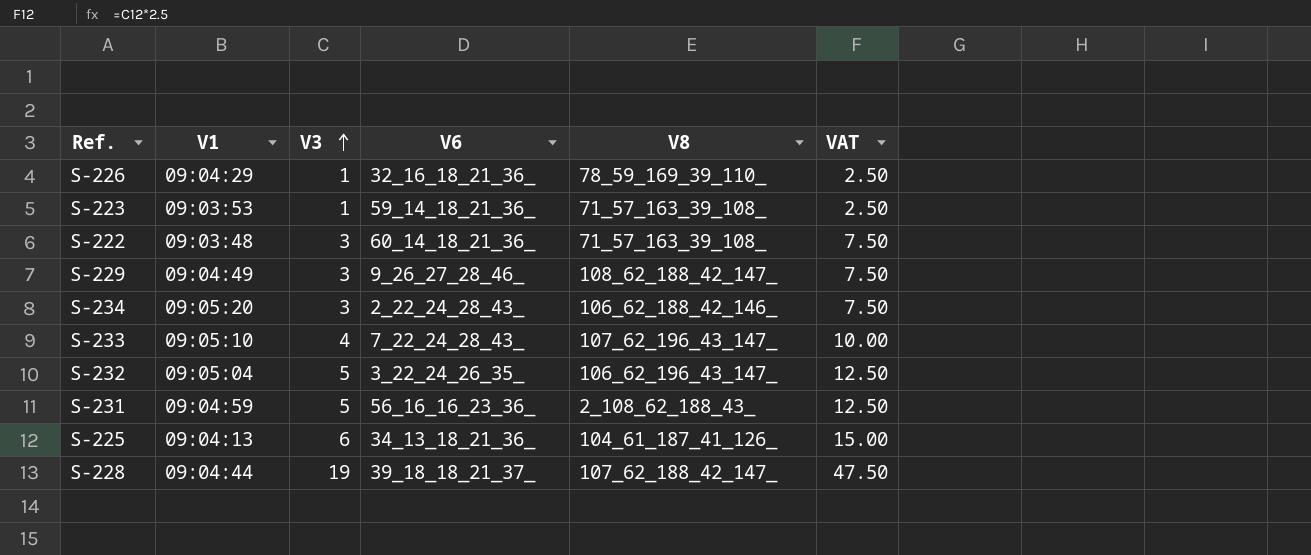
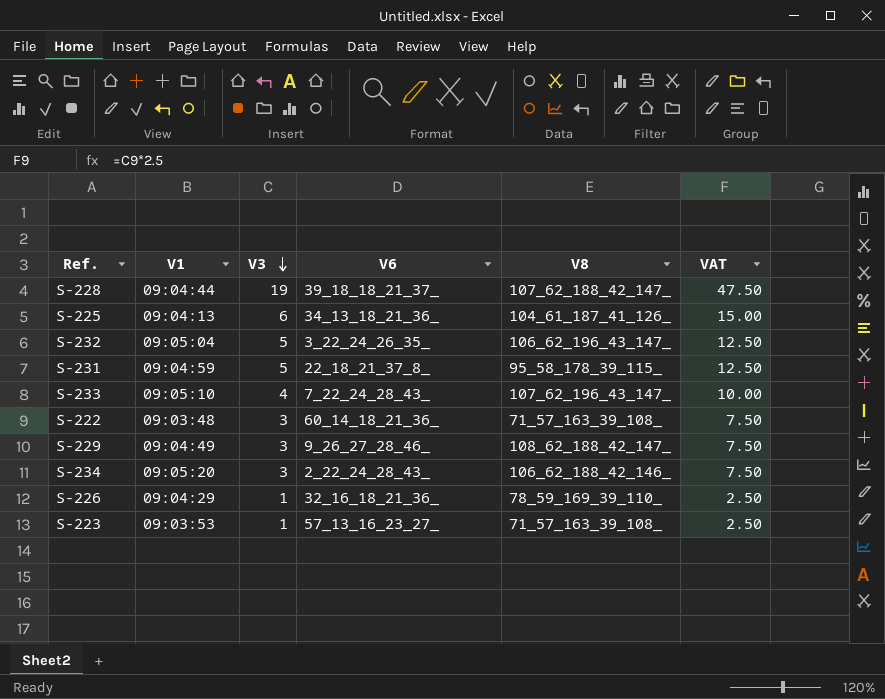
row order: V3 ascending -> V3 descending
S-231 | V6: 56_16_16_23_36_ -> 22_18_21_37_8_
S-231 | V8: 2_108_62_188_43_ -> 95_58_178_39_115_
S-223 | V6: 59_14_18_21_36_ -> 57_13_16_23_27_

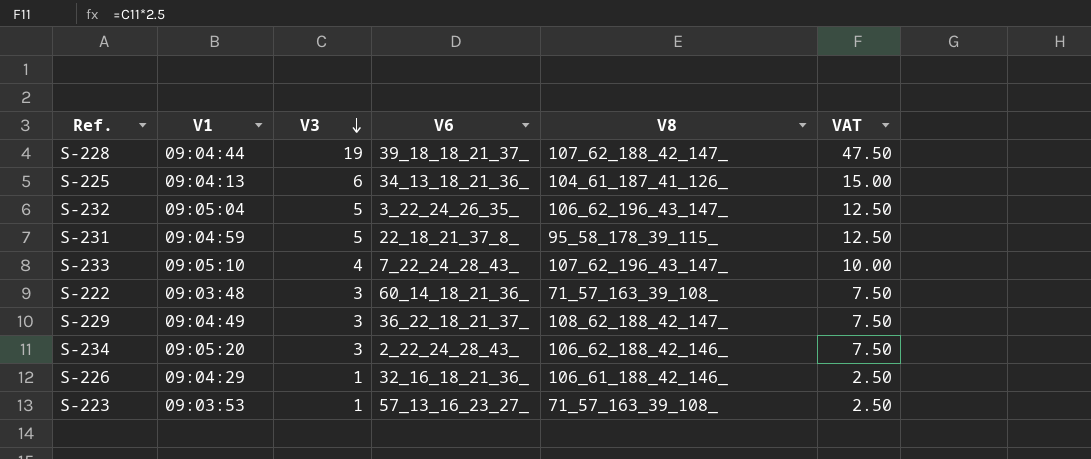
S-229 | V6: 9_26_27_28_46_ -> 36_22_18_21_37_
S-226 | V8: 78_59_169_39_110_ -> 106_61_188_42_146_

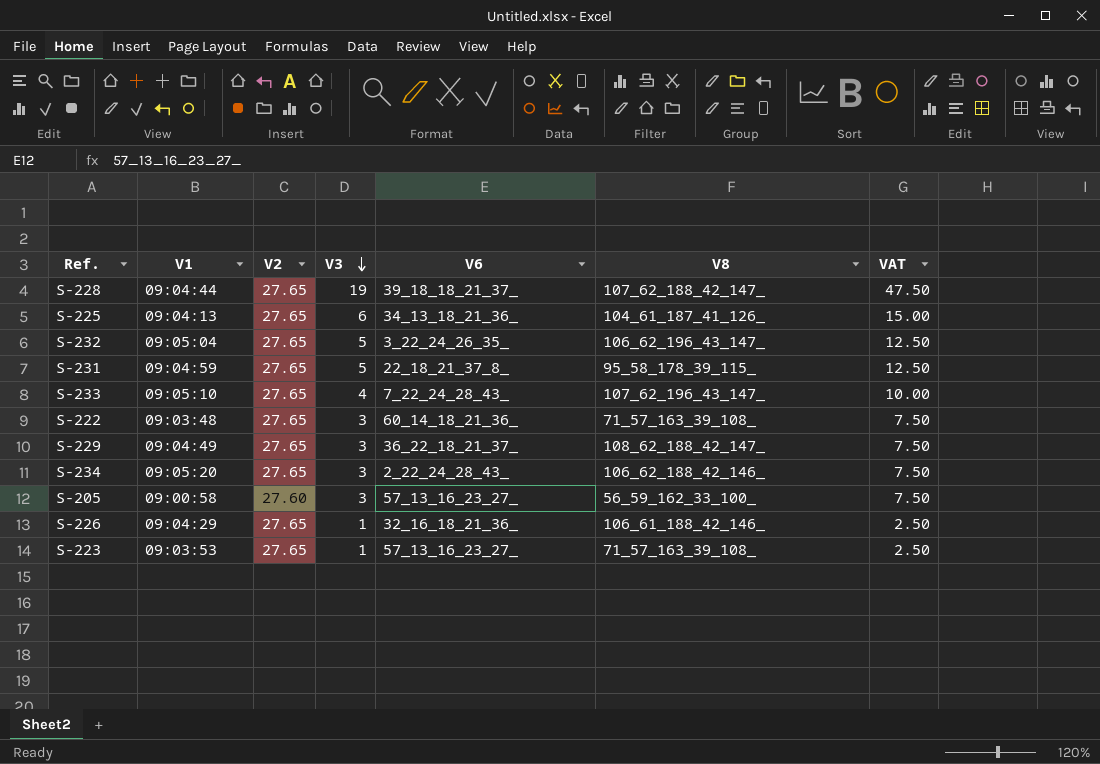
column V2 | position: none -> 3
row S-205: none -> 09:00:58 | 27.60 | 3 | 57_13_16_23_27_ | 56_59_162_33_100_ | 7.50

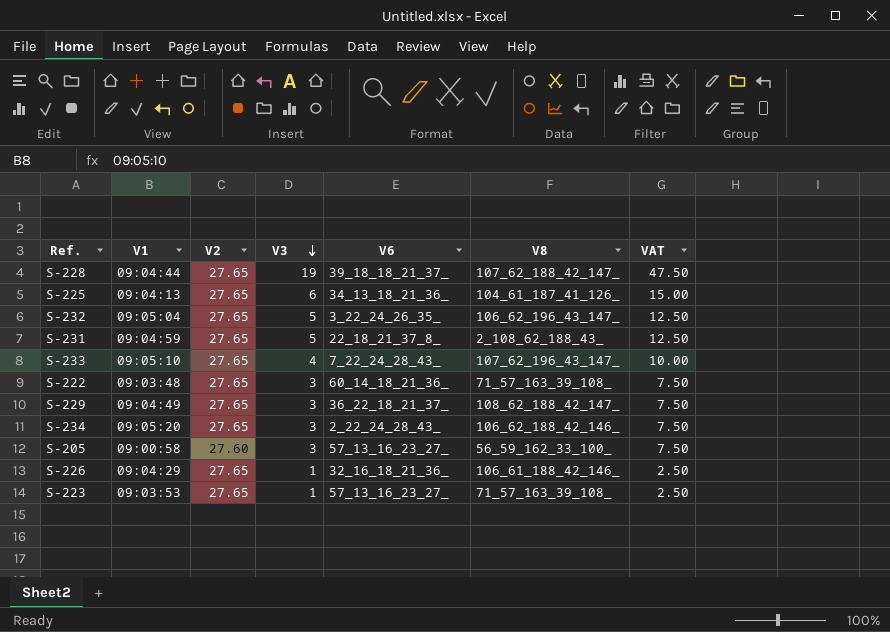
S-231 | V8: 95_58_178_39_115_ -> 2_108_62_188_43_

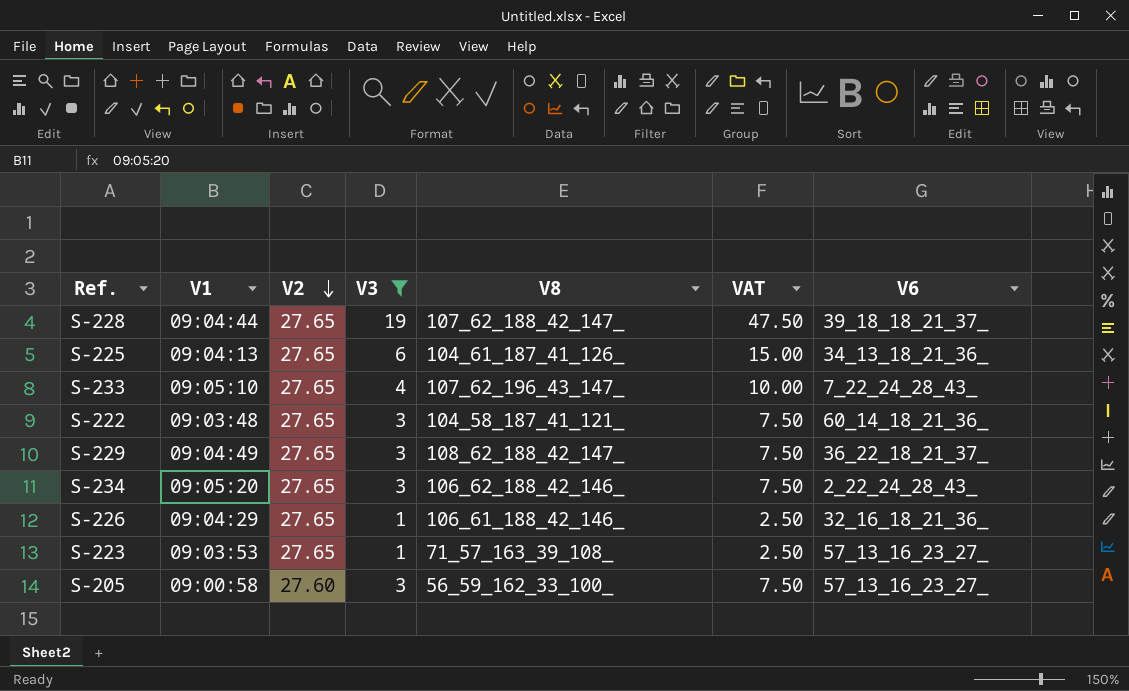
filter: none -> V3 != 5
row order: V3 descending -> V2 descending
column V6 | position: 5 -> 7
S-222 | V8: 71_57_163_39_108_ -> 104_58_187_41_121_

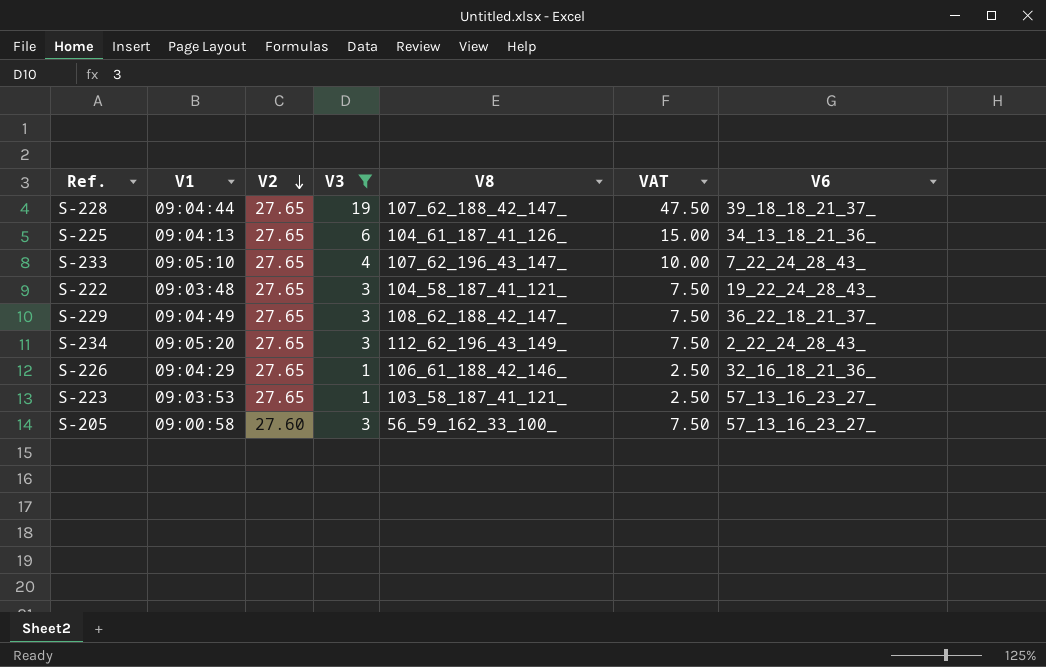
S-222 | V6: 60_14_18_21_36_ -> 19_22_24_28_43_
S-234 | V8: 106_62_188_42_146_ -> 112_62_196_43_149_
S-223 | V8: 71_57_163_39_108_ -> 103_58_187_41_121_

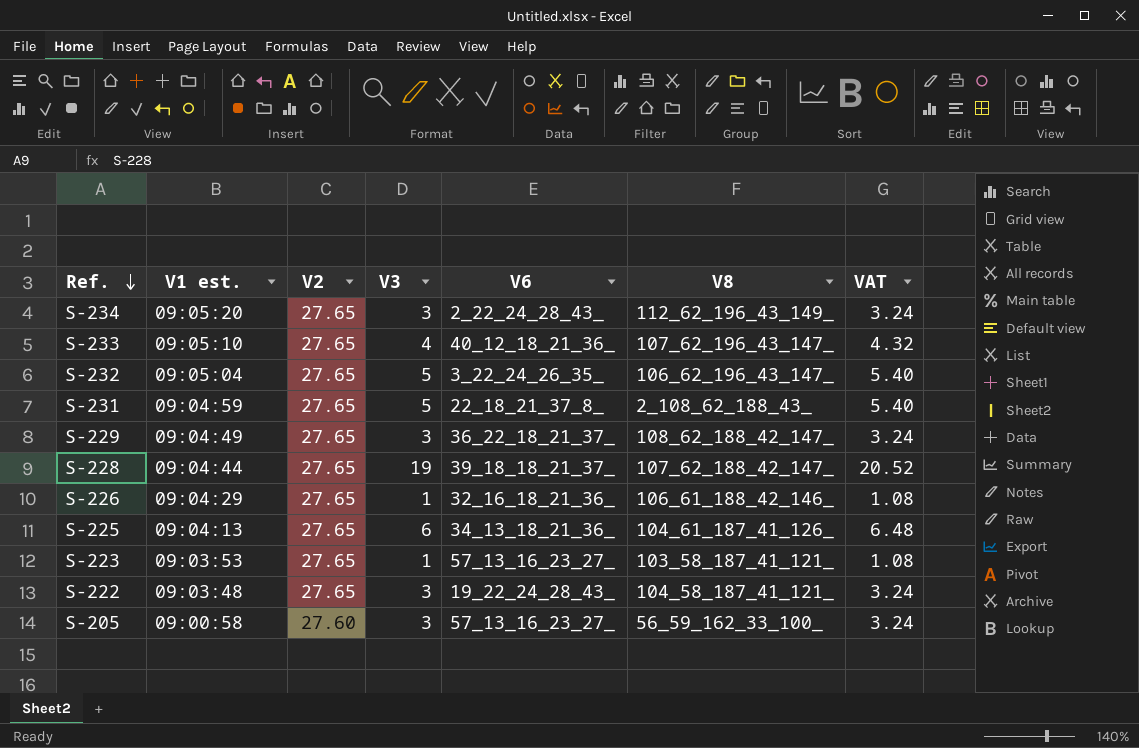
filter: V3 != 5 -> none
row order: V2 descending -> Ref. descending
column name: V1 -> V1 est.
column V6 | position: 7 -> 5
column VAT | formula: [V3] * 2.5 -> [V3] * 1.08
S-233 | V6: 7_22_24_28_43_ -> 40_12_18_21_36_

